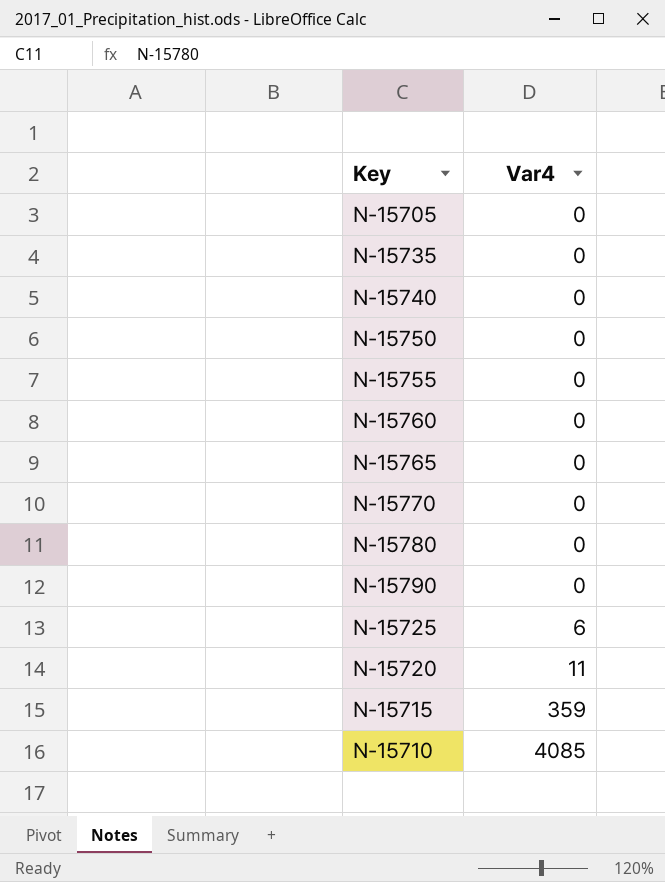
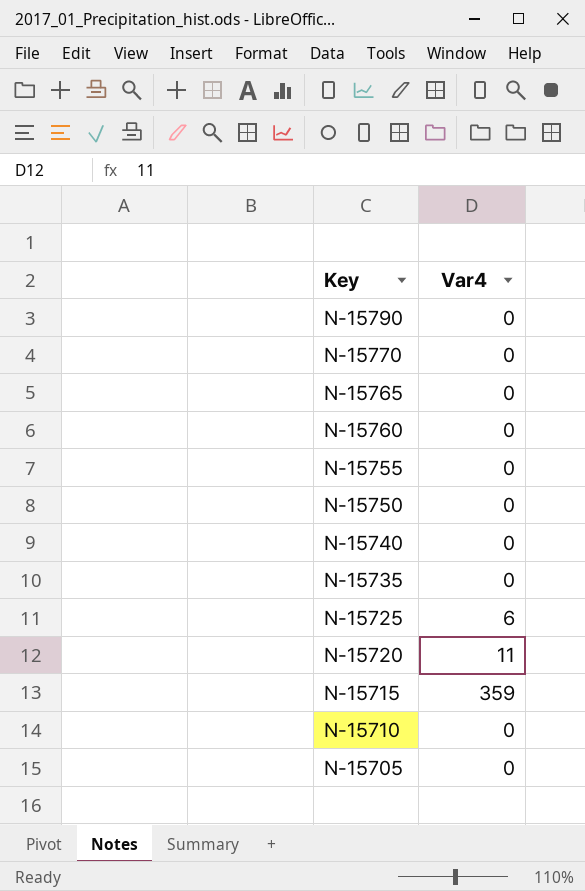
row order: Var4 ascending -> Key descending
row N-15780: 0 -> none
N-15710 | Var4: 4085 -> 0

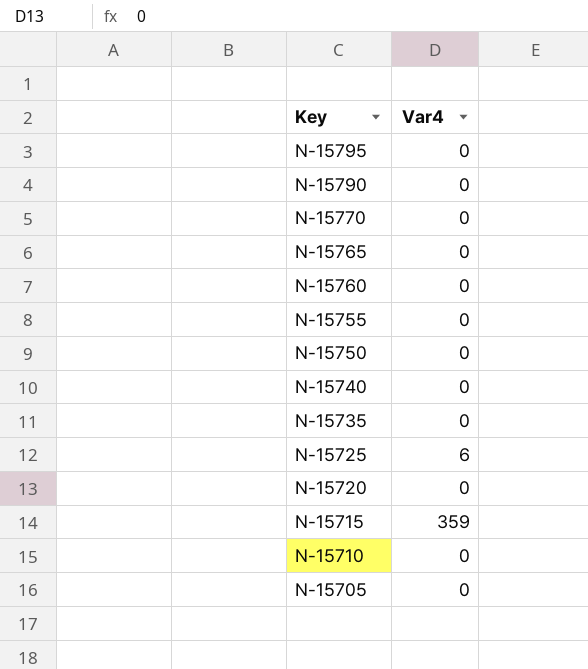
row N-15795: none -> 0
N-15720 | Var4: 11 -> 0

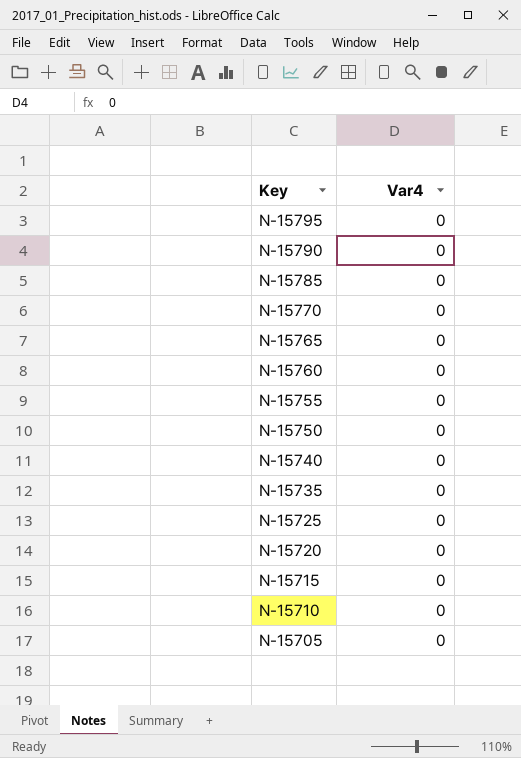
row N-15785: none -> 0
N-15725 | Var4: 6 -> 0
N-15715 | Var4: 359 -> 0

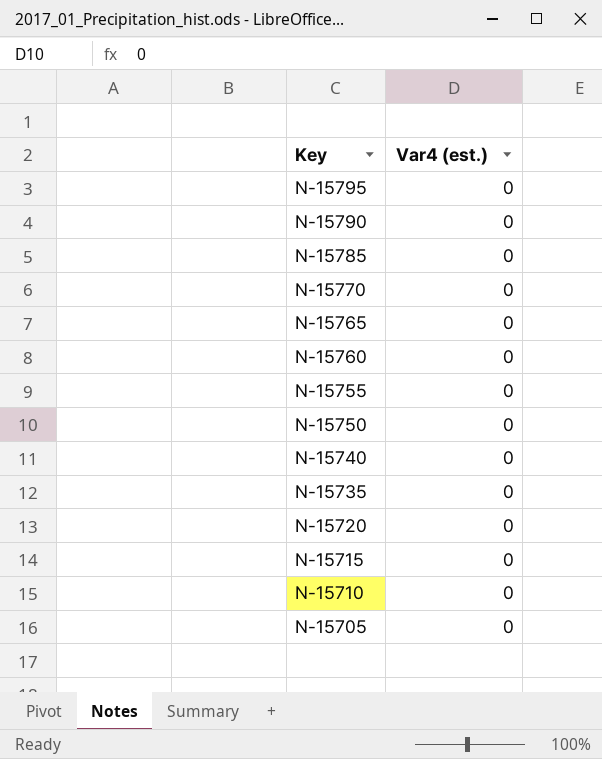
column name: Var4 -> Var4 (est.)
row N-15725: 0 -> none

